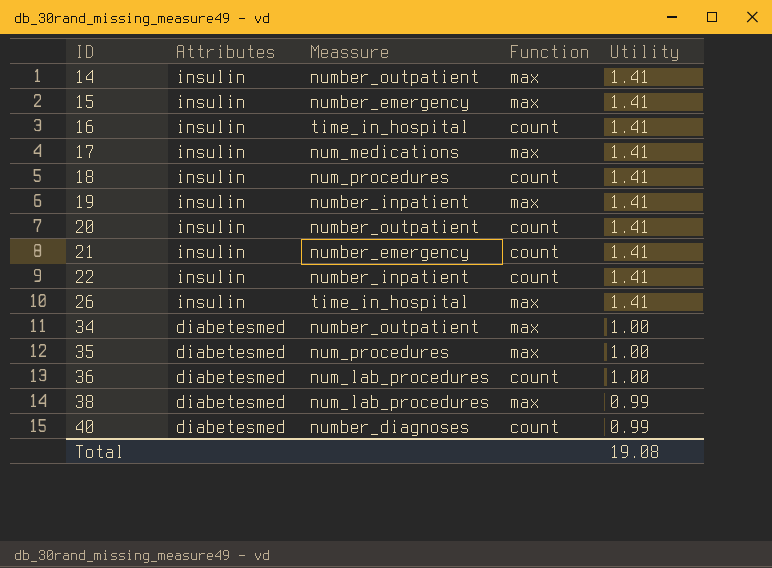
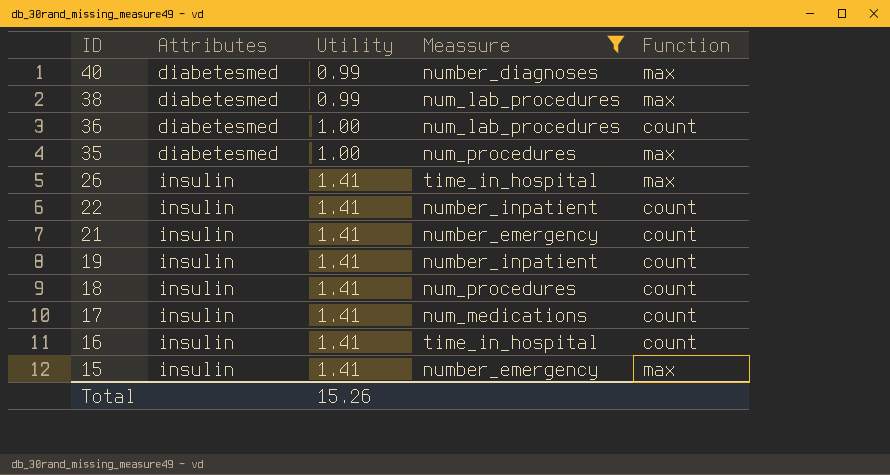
filter: none -> Meassure != number_outpatient
row order: ID ascending -> ID descending
column Utility | position: 5 -> 3
40 | Function: count -> max
19 | Function: max -> count
17 | Function: max -> count
Total | Utility: 19.08 -> 15.26

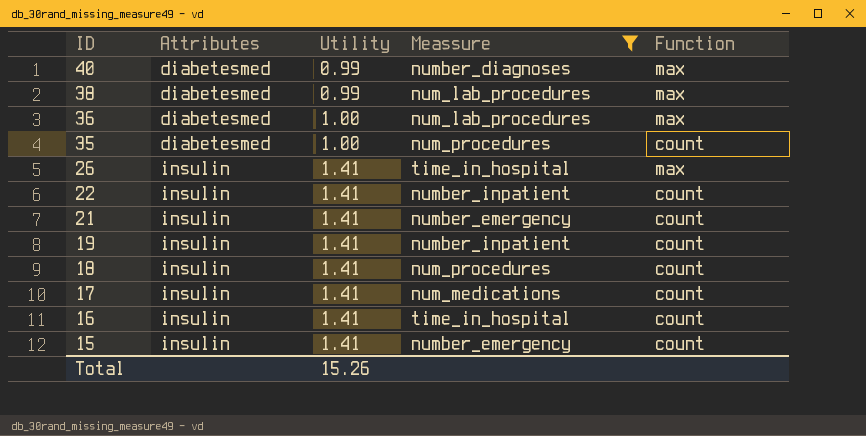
36 | Function: count -> max
35 | Function: max -> count
15 | Function: max -> count

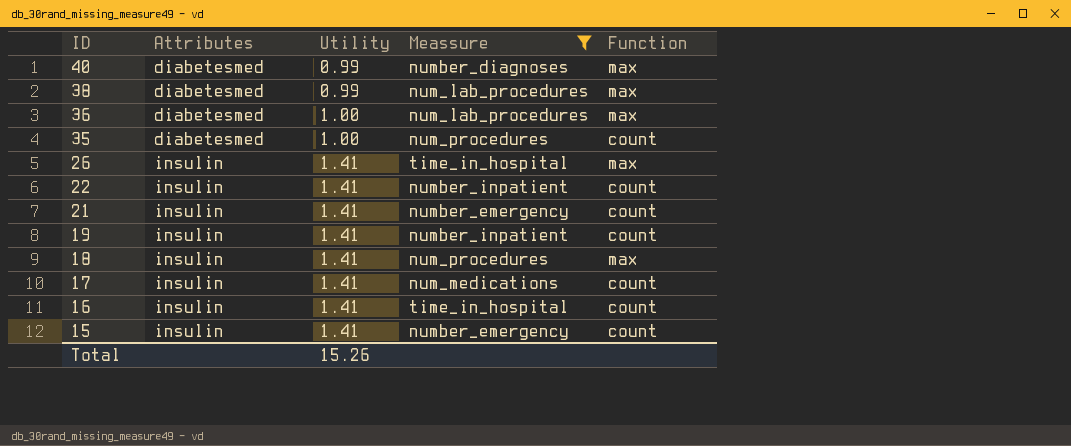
18 | Function: count -> max

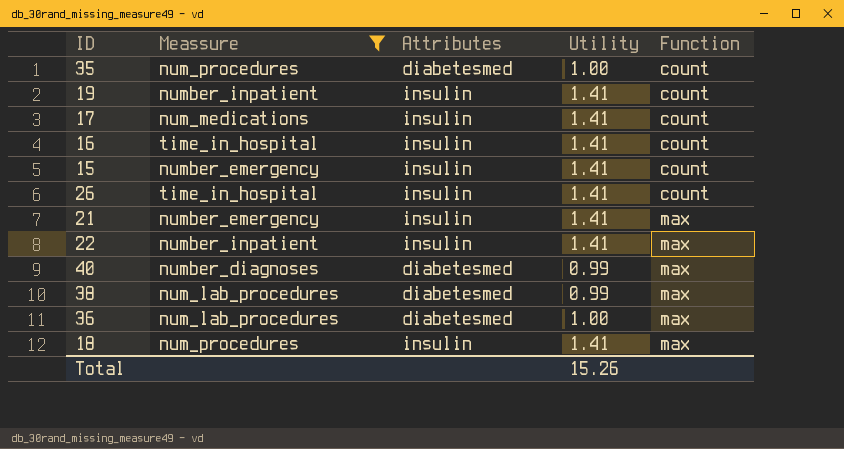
row order: ID descending -> Function ascending
column Meassure | position: 4 -> 2
26 | Function: max -> count
21 | Function: count -> max
22 | Function: count -> max

